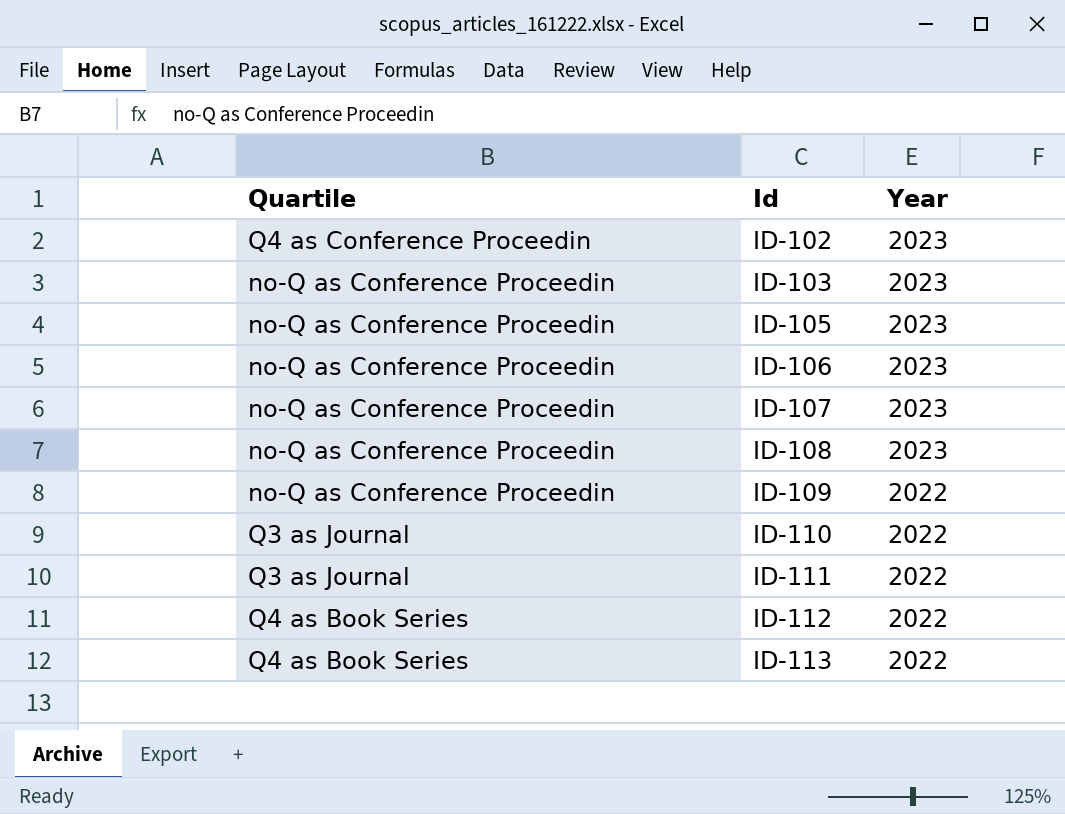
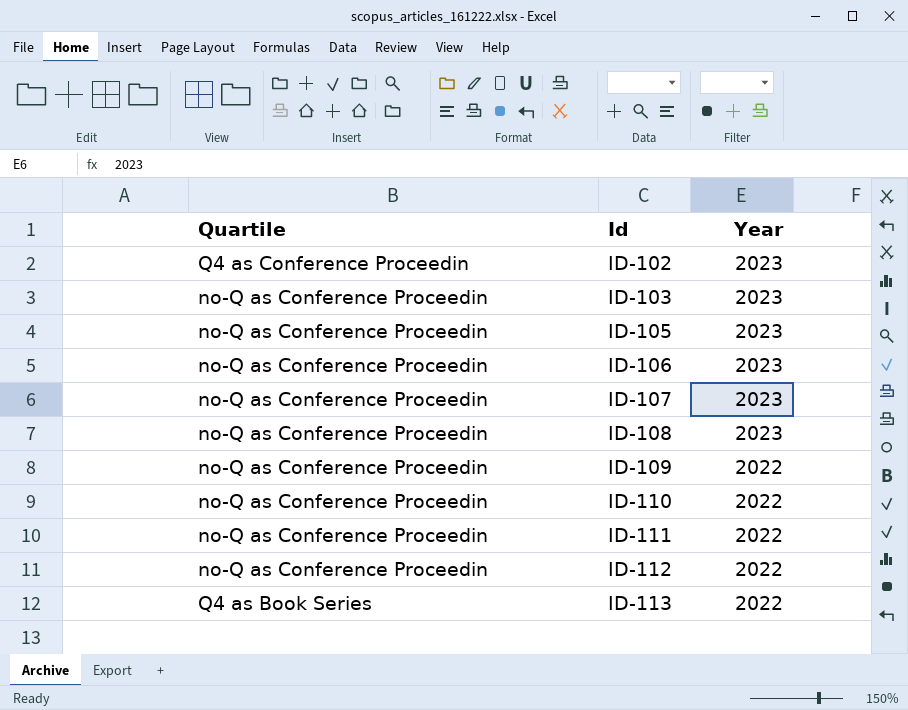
ID-110 | Quartile: Q3 as Journal -> no-Q as Conference Proceedin
ID-111 | Quartile: Q3 as Journal -> no-Q as Conference Proceedin
ID-112 | Quartile: Q4 as Book Series -> no-Q as Conference Proceedin

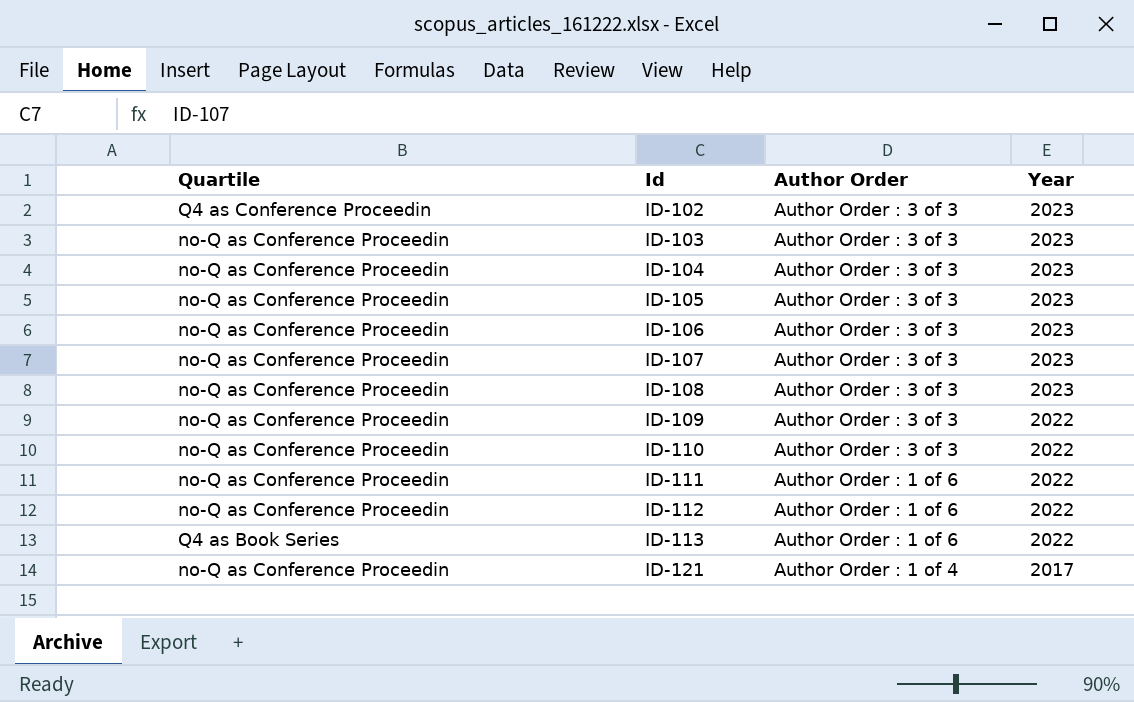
column Author Order | position: none -> 3
row ID-104: none -> no-Q as Conference Proceedin | Author Order : 3 of 3 | 2023
row ID-121: none -> no-Q as Conference Proceedin | Author Order : 1 of 4 | 2017

